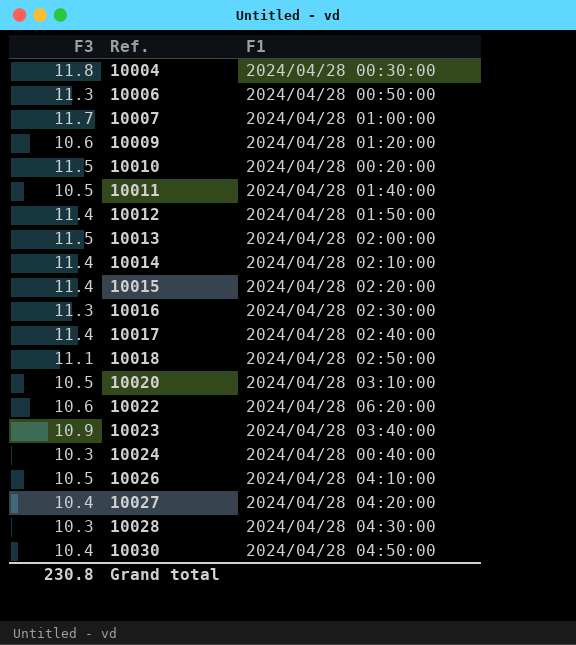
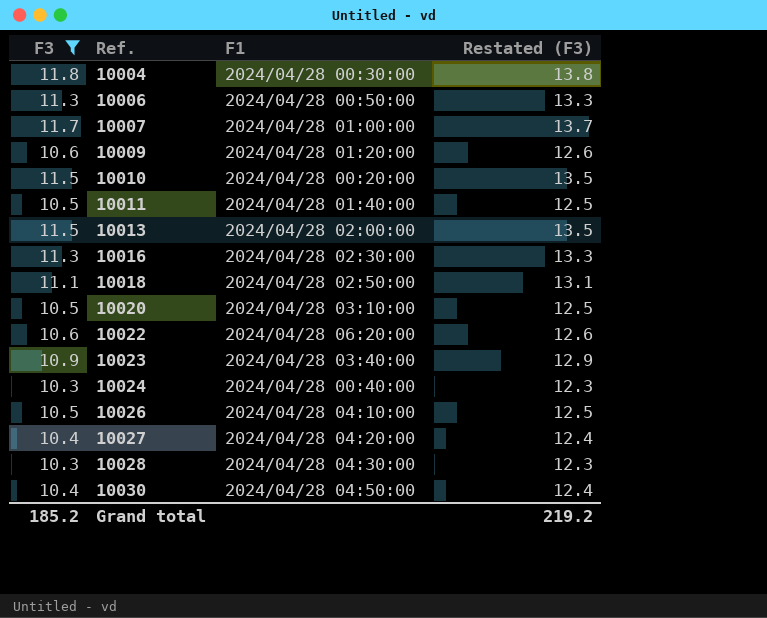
filter: none -> F3 != 11.4
column Restated (F3) | formula: none -> [F3] + 2
Grand total | F3: 230.8 -> 185.2

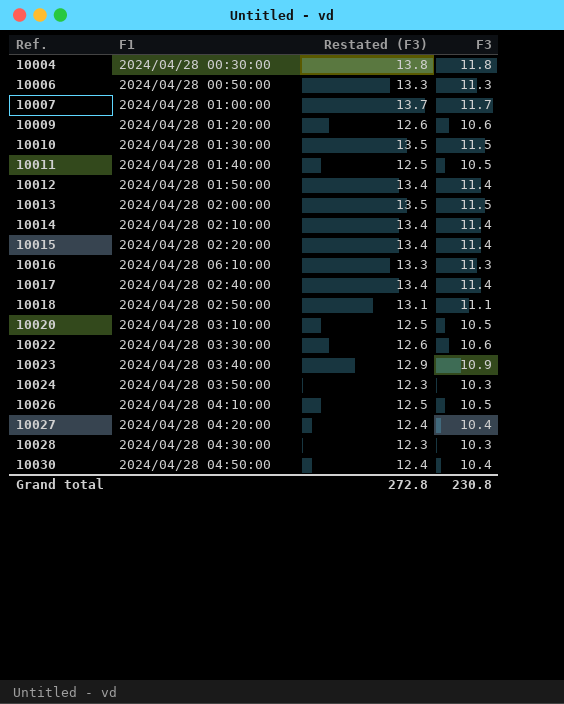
filter: F3 != 11.4 -> none
column F3 | position: 1 -> 4
10010 | F1: 2024/04/28 00:20:00 -> 2024/04/28 01:30:00
10016 | F1: 2024/04/28 02:30:00 -> 2024/04/28 06:10:00
10022 | F1: 2024/04/28 06:20:00 -> 2024/04/28 03:30:00
10024 | F1: 2024/04/28 00:40:00 -> 2024/04/28 03:50:00
Grand total | Restated (F3): 219.2 -> 272.8
Grand total | F3: 185.2 -> 230.8

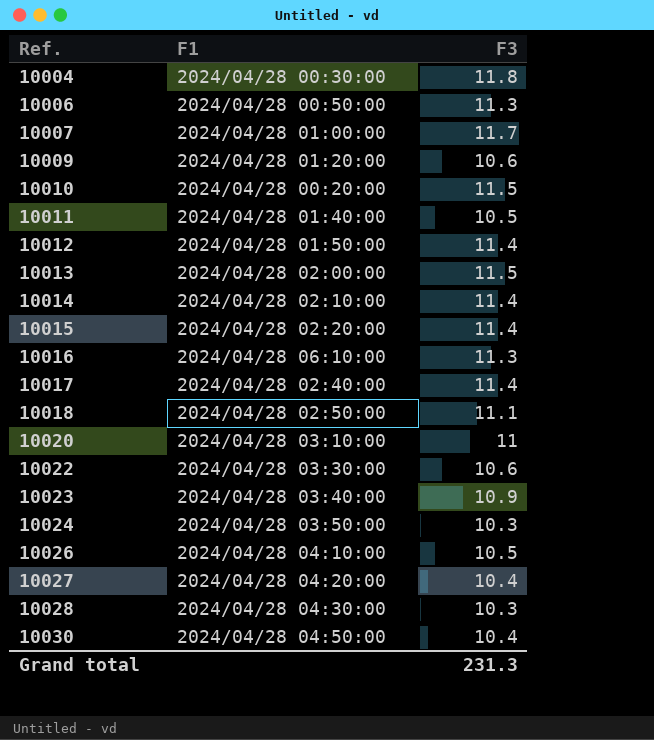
column Restated (F3) | formula: [F3] + 2 -> none
10010 | F1: 2024/04/28 01:30:00 -> 2024/04/28 00:20:00
10020 | F3: 10.5 -> 11
Grand total | F3: 230.8 -> 231.3

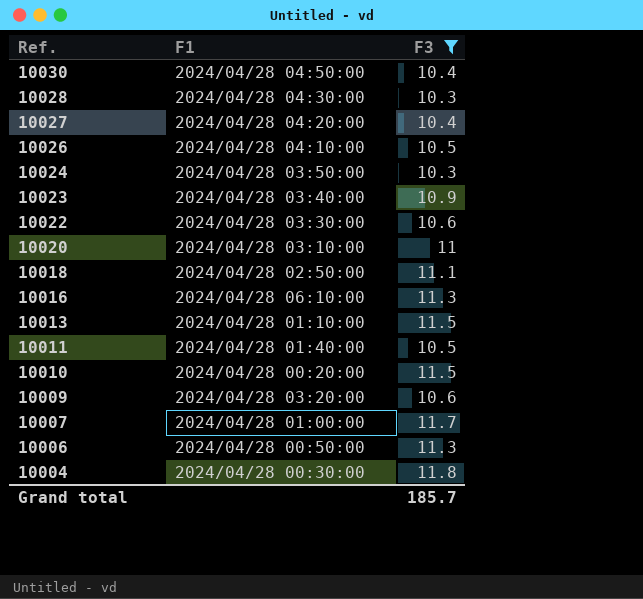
filter: none -> F3 != 11.4
row order: Ref. ascending -> Ref. descending
10013 | F1: 2024/04/28 02:00:00 -> 2024/04/28 01:10:00
10009 | F1: 2024/04/28 01:20:00 -> 2024/04/28 03:20:00
Grand total | F3: 231.3 -> 185.7

